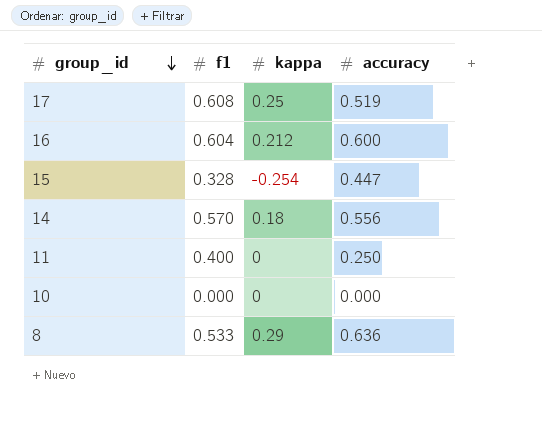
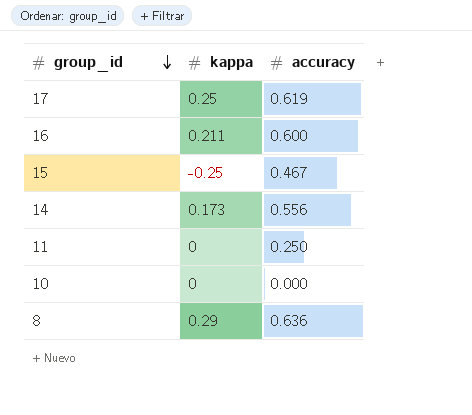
column f1 | position: 2 -> none
17 | accuracy: 0.519 -> 0.619
16 | kappa: 0.212 -> 0.211
15 | kappa: -0.254 -> -0.25
15 | accuracy: 0.447 -> 0.467
14 | kappa: 0.18 -> 0.173

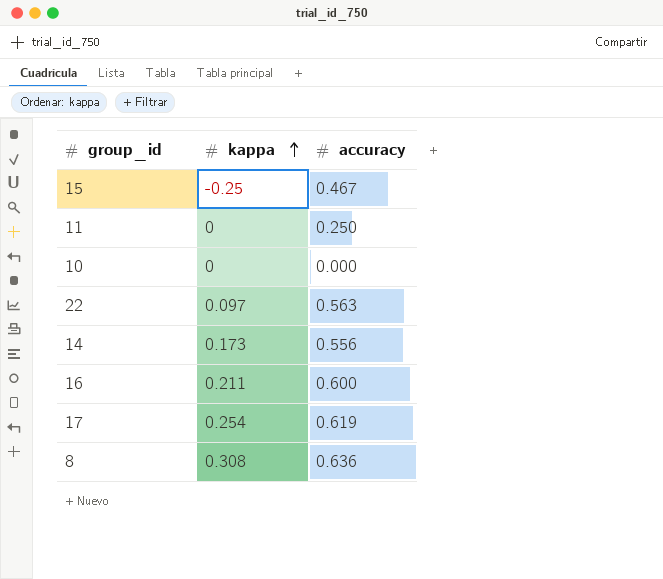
row order: group_id descending -> kappa ascending
row 22: none -> 0.097 | 0.563
17 | kappa: 0.25 -> 0.254
8 | kappa: 0.29 -> 0.308

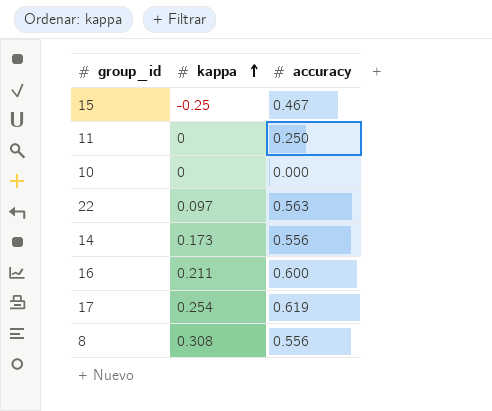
8 | accuracy: 0.636 -> 0.556

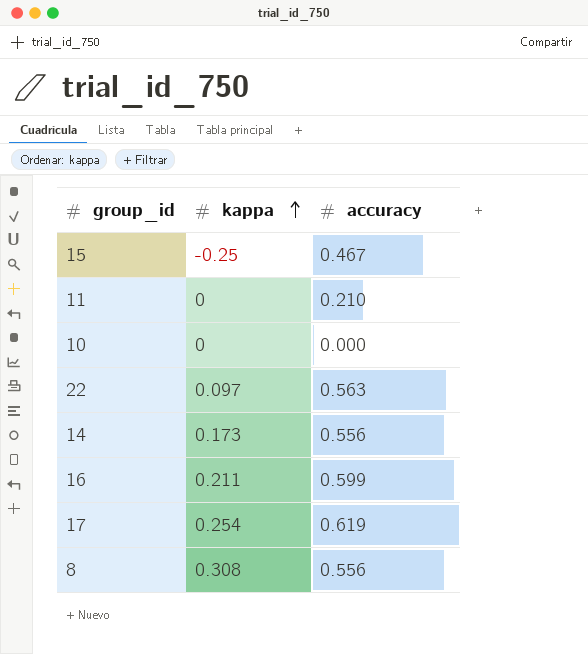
11 | accuracy: 0.250 -> 0.210
16 | accuracy: 0.600 -> 0.599

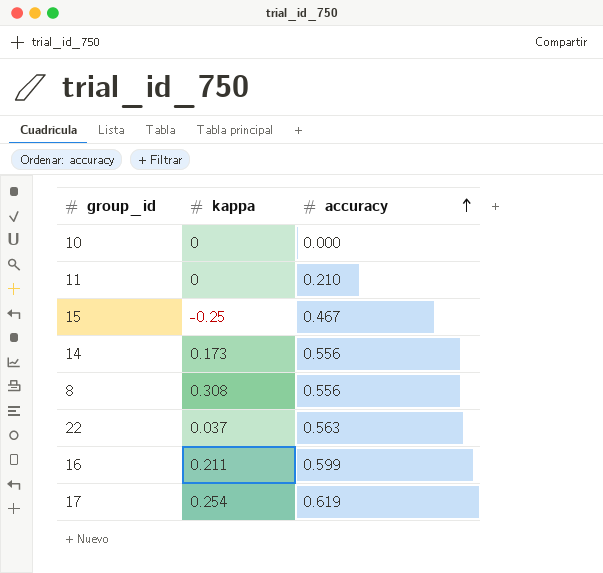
row order: kappa ascending -> accuracy ascending
22 | kappa: 0.097 -> 0.037

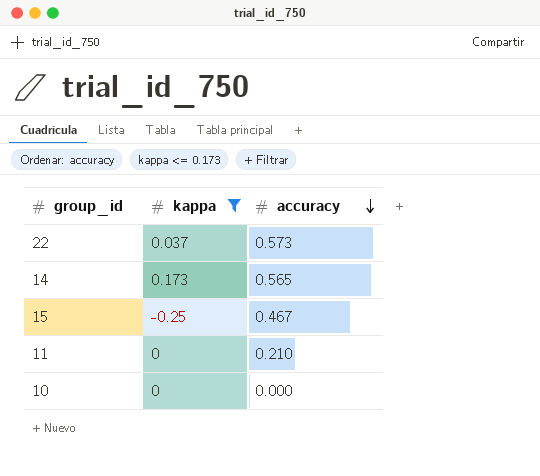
filter: none -> kappa <= 0.173
row order: accuracy ascending -> accuracy descending
22 | accuracy: 0.563 -> 0.573
14 | accuracy: 0.556 -> 0.565

